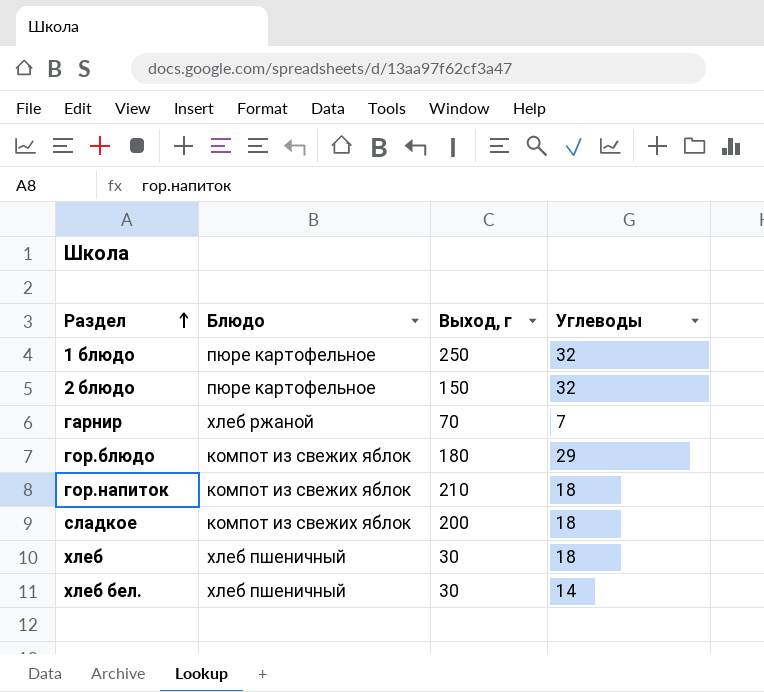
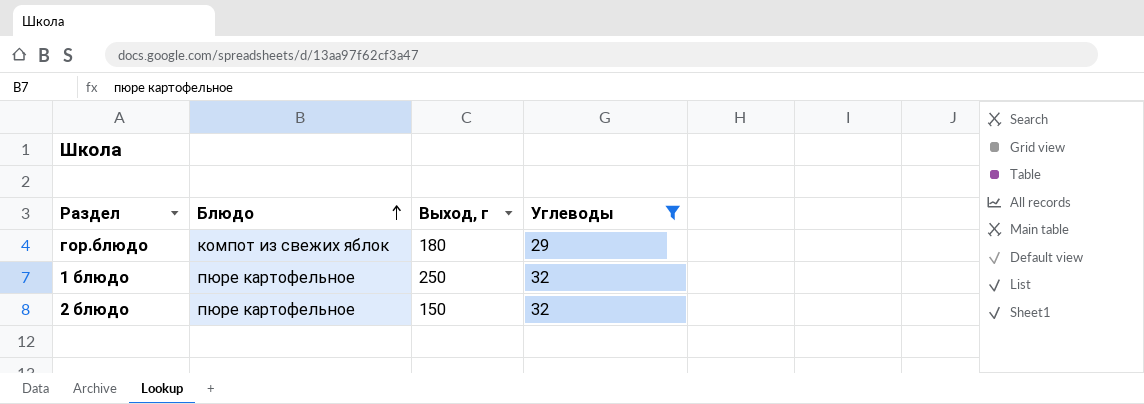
filter: none -> Углеводы >= 29
row order: Раздел ascending -> Блюдо ascending

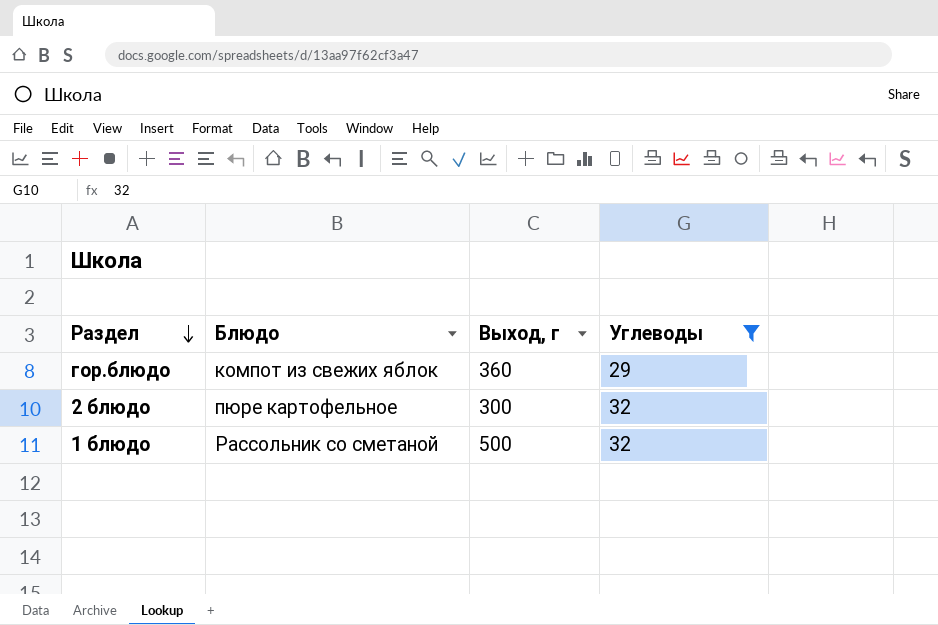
row order: Блюдо ascending -> Раздел descending
гор.блюдо | Выход, г: 180 -> 360
2 блюдо | Выход, г: 150 -> 300
1 блюдо | Блюдо: пюре картофельное -> Рассольник со сметаной
1 блюдо | Выход, г: 250 -> 500

